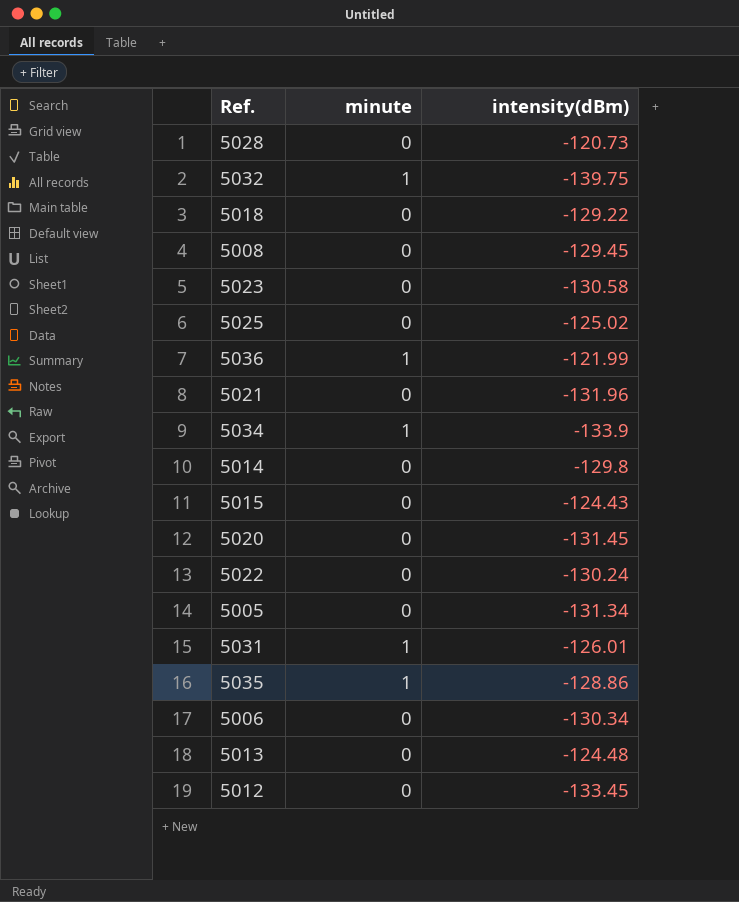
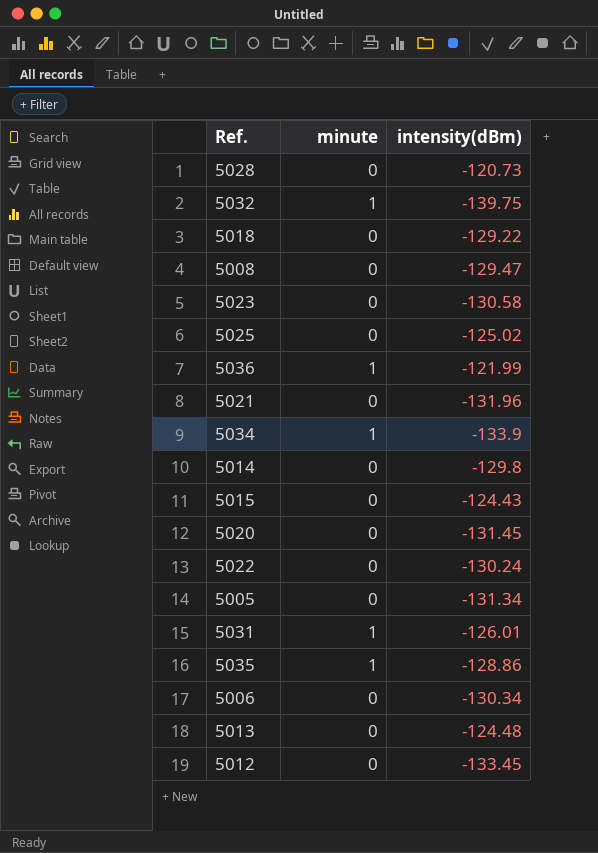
5008 | intensity(dBm): -129.45 -> -129.47

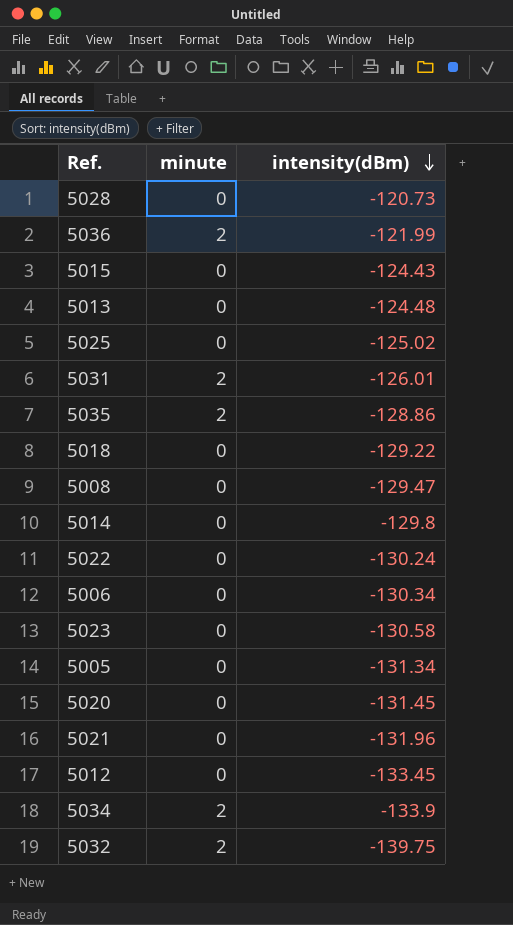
row order: none -> intensity(dBm) descending
5036 | minute: 1 -> 2
5031 | minute: 1 -> 2
5035 | minute: 1 -> 2
5034 | minute: 1 -> 2
5032 | minute: 1 -> 2

